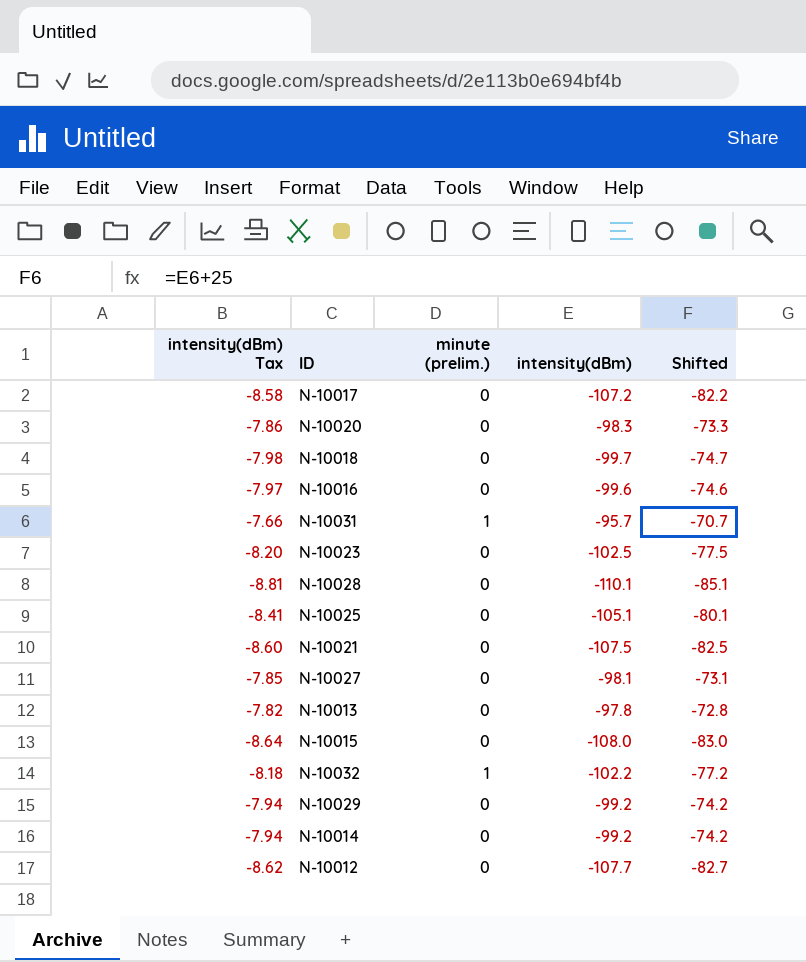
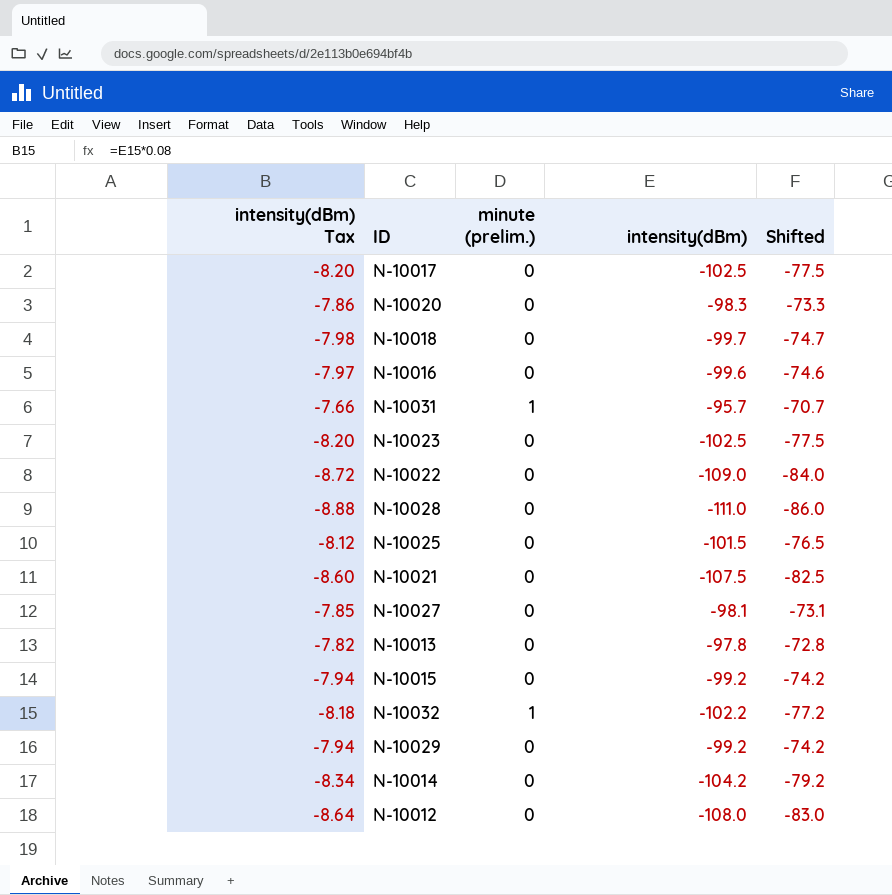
N-10017 | intensity(dBm) Tax: -8.58 -> -8.20
N-10017 | intensity(dBm): -107.2 -> -102.5
N-10017 | Shifted: -82.2 -> -77.5
row N-10022: none -> -8.72 | 0 | -109.0 | -84.0
N-10028 | intensity(dBm) Tax: -8.81 -> -8.88
N-10028 | intensity(dBm): -110.1 -> -111.0
N-10028 | Shifted: -85.1 -> -86.0
N-10025 | intensity(dBm) Tax: -8.41 -> -8.12
N-10025 | intensity(dBm): -105.1 -> -101.5
N-10025 | Shifted: -80.1 -> -76.5
N-10015 | intensity(dBm) Tax: -8.64 -> -7.94
N-10015 | intensity(dBm): -108.0 -> -99.2
N-10015 | Shifted: -83.0 -> -74.2
N-10014 | intensity(dBm) Tax: -7.94 -> -8.34
N-10014 | intensity(dBm): -99.2 -> -104.2
N-10014 | Shifted: -74.2 -> -79.2
N-10012 | intensity(dBm) Tax: -8.62 -> -8.64
N-10012 | intensity(dBm): -107.7 -> -108.0
N-10012 | Shifted: -82.7 -> -83.0

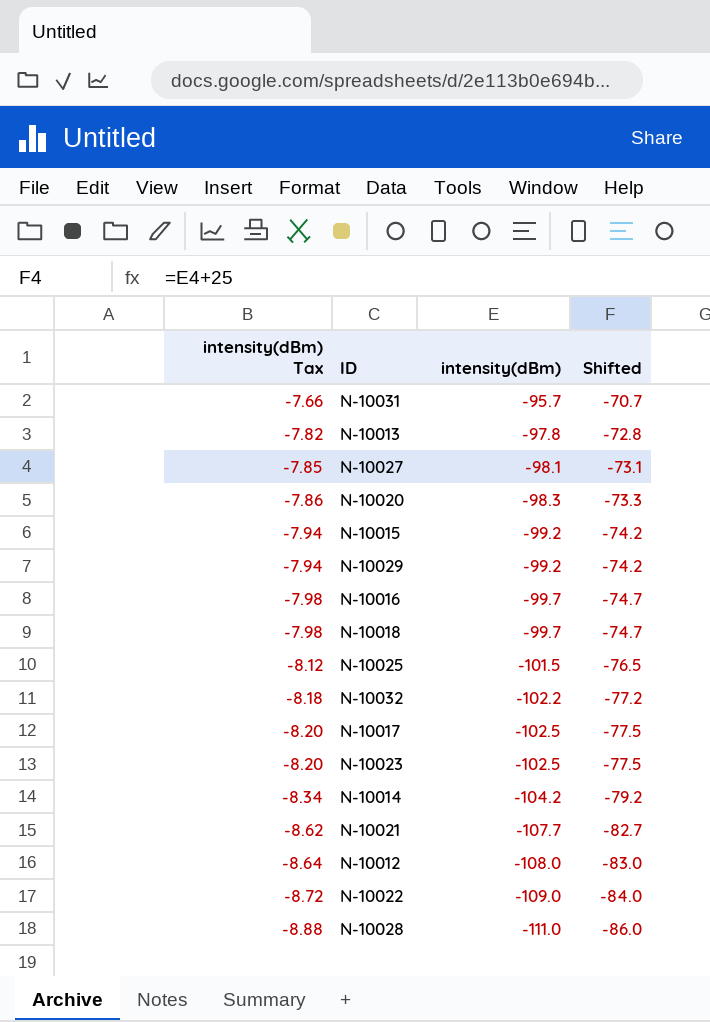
row order: none -> intensity(dBm) Tax descending
column minute (prelim.) | position: 3 -> none
N-10016 | intensity(dBm) Tax: -7.97 -> -7.98
N-10016 | intensity(dBm): -99.6 -> -99.7
N-10016 | Shifted: -74.6 -> -74.7
N-10021 | intensity(dBm) Tax: -8.60 -> -8.62
N-10021 | intensity(dBm): -107.5 -> -107.7
N-10021 | Shifted: -82.5 -> -82.7

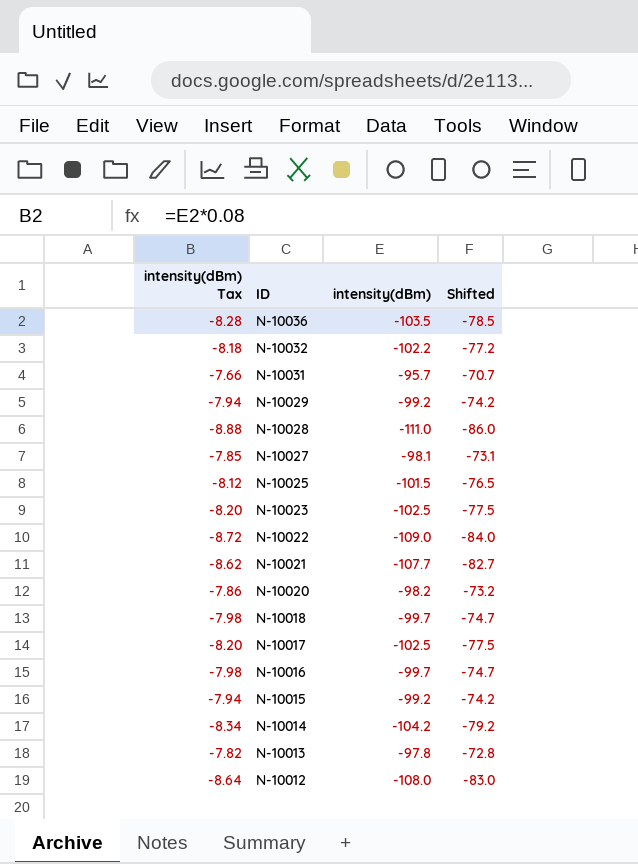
row order: intensity(dBm) Tax descending -> ID descending
row N-10036: none -> -8.28 | -103.5 | -78.5
N-10020 | intensity(dBm): -98.3 -> -98.2
N-10020 | Shifted: -73.3 -> -73.2

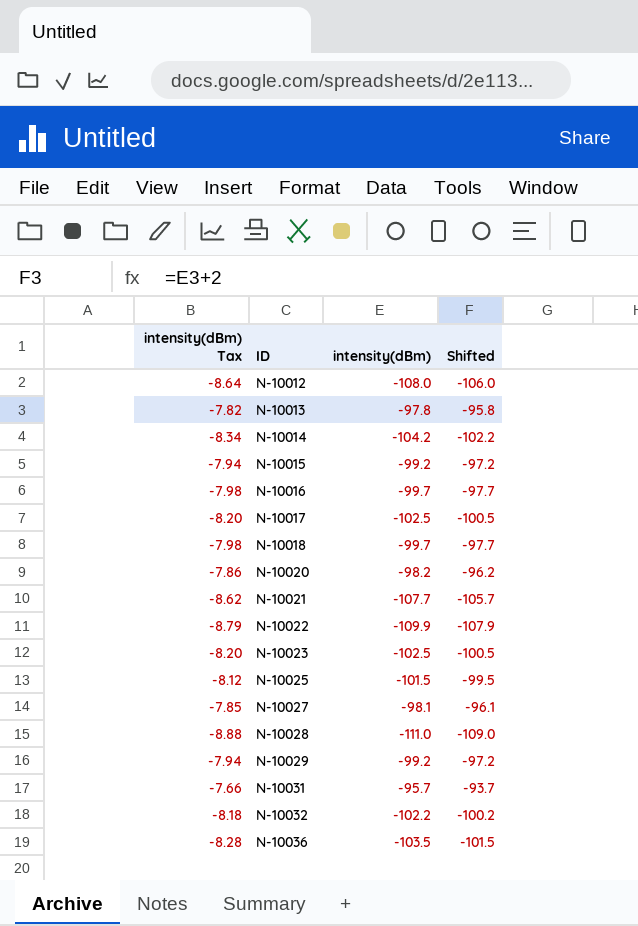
row order: ID descending -> ID ascending
column Shifted | formula: [intensity(dBm)] + 25 -> [intensity(dBm)] + 2
N-10022 | intensity(dBm) Tax: -8.72 -> -8.79
N-10022 | intensity(dBm): -109.0 -> -109.9

